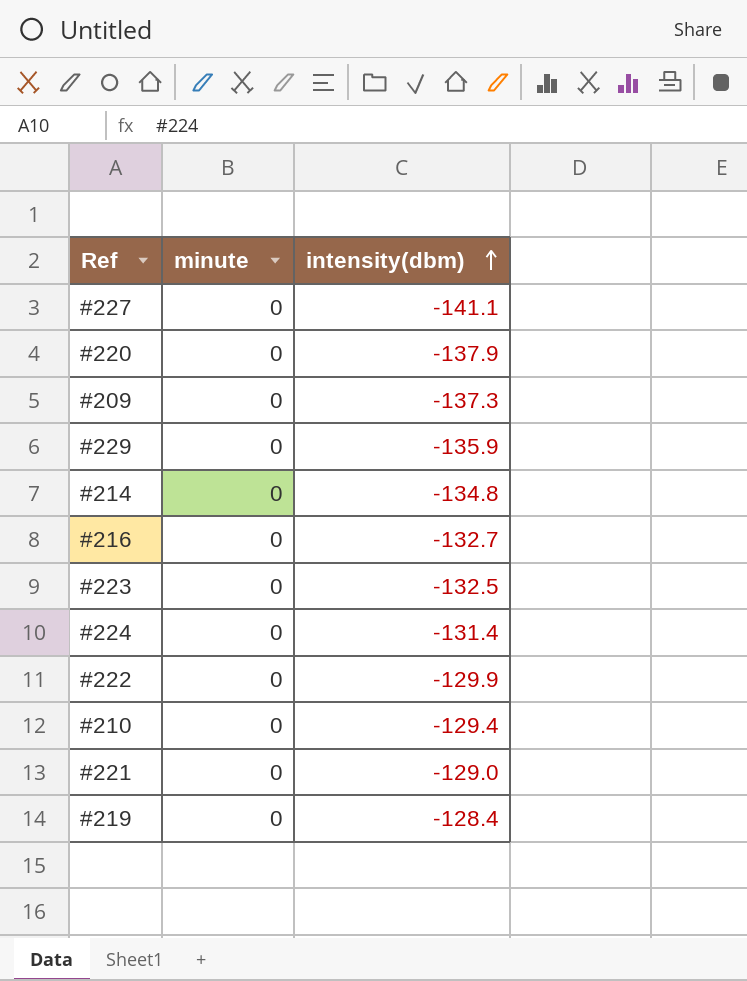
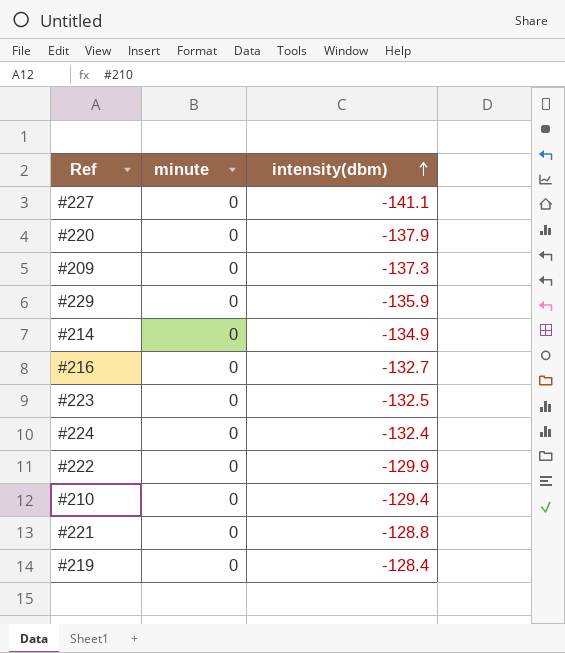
#214 | intensity(dbm): -134.8 -> -134.9
#224 | intensity(dbm): -131.4 -> -132.4
#221 | intensity(dbm): -129.0 -> -128.8

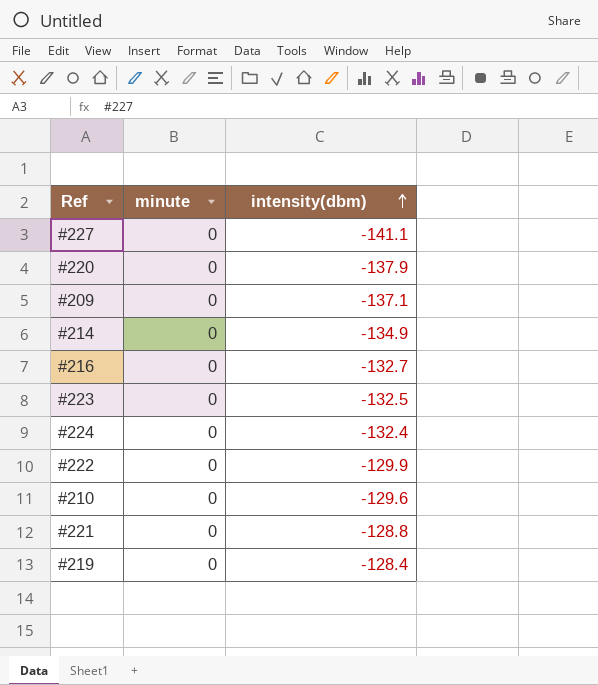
row #229: 0 | -135.9 -> none
#209 | intensity(dbm): -137.3 -> -137.1
#210 | intensity(dbm): -129.4 -> -129.6

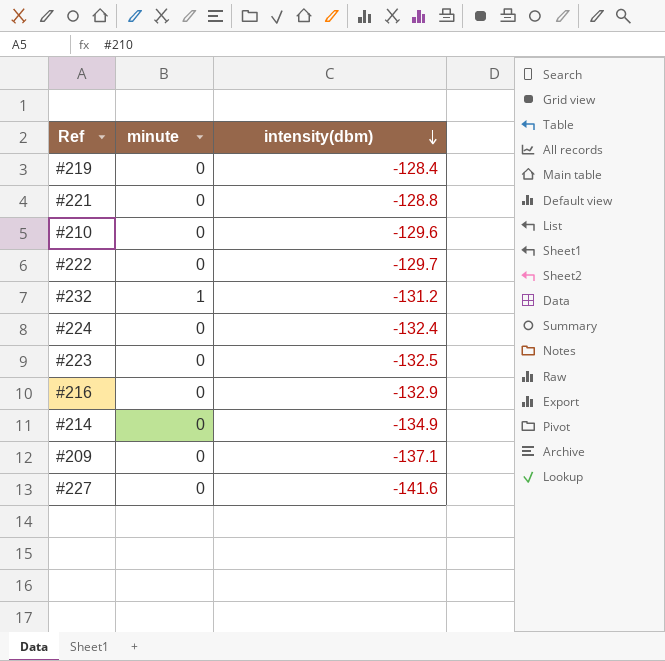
row order: intensity(dbm) ascending -> intensity(dbm) descending
row #220: 0 | -137.9 -> none
#222 | intensity(dbm): -129.9 -> -129.7
row #232: none -> 1 | -131.2
#216 | intensity(dbm): -132.7 -> -132.9
#227 | intensity(dbm): -141.1 -> -141.6

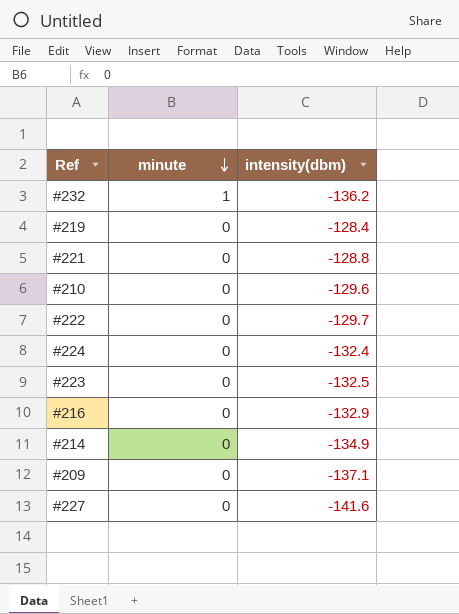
row order: intensity(dbm) descending -> minute descending
#232 | intensity(dbm): -131.2 -> -136.2

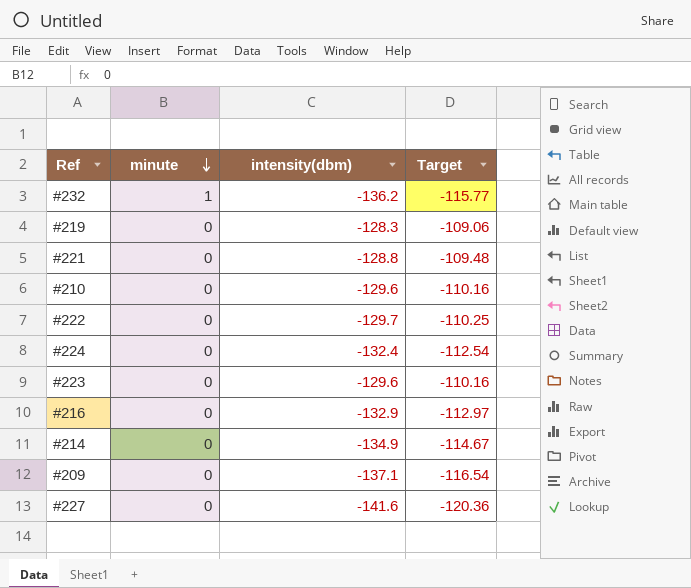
column Target | formula: none -> [intensity(dbm)] * 0.85
#219 | intensity(dbm): -128.4 -> -128.3
#223 | intensity(dbm): -132.5 -> -129.6

